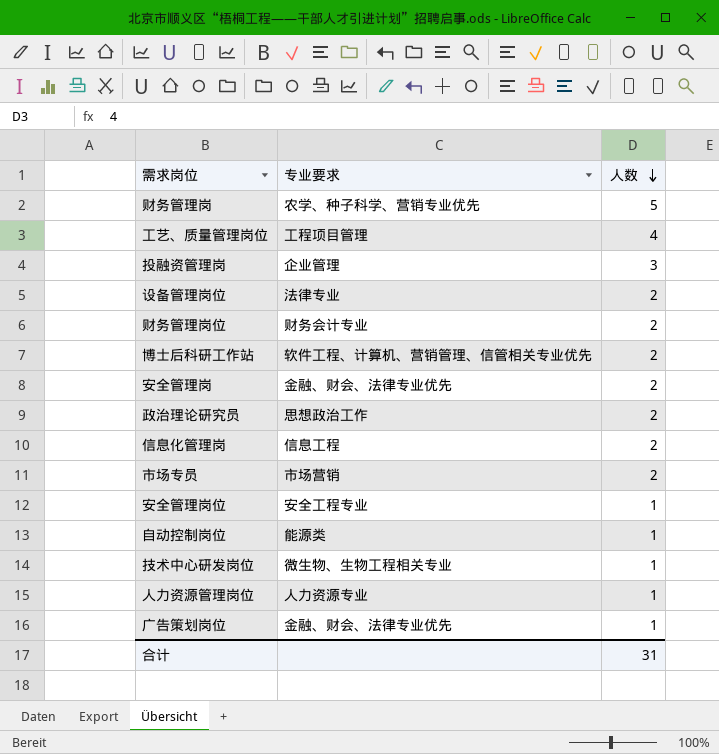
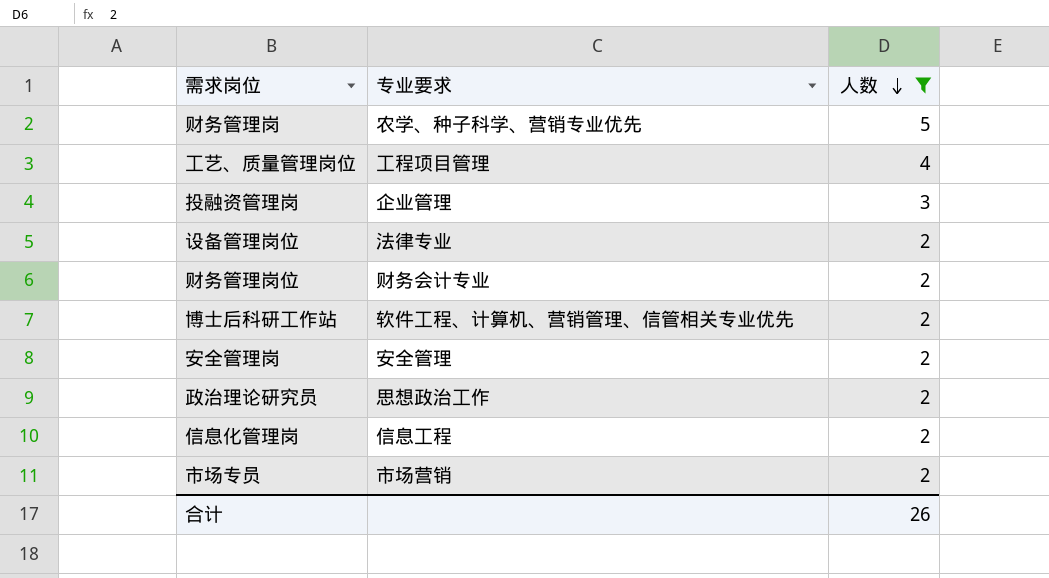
filter: none -> 人数 != 1
安全管理岗 | 专业要求: 金融、财会、法律专业优先 -> 安全管理
合计 | 人数: 31 -> 26

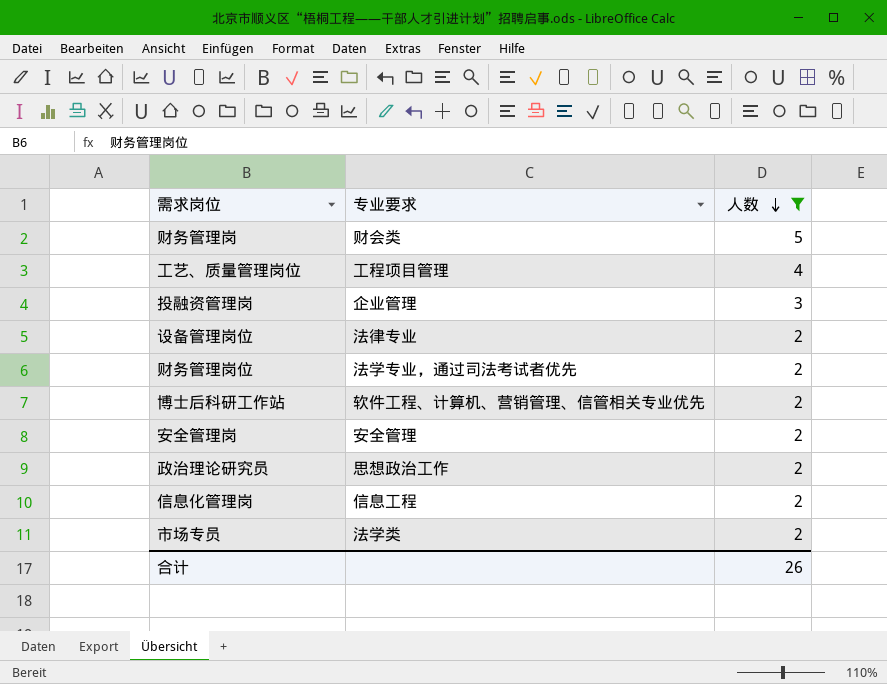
财务管理岗 | 专业要求: 农学、种子科学、营销专业优先 -> 财会类
财务管理岗位 | 专业要求: 财务会计专业 -> 法学专业，通过司法考试者优先
市场专员 | 专业要求: 市场营销 -> 法学类

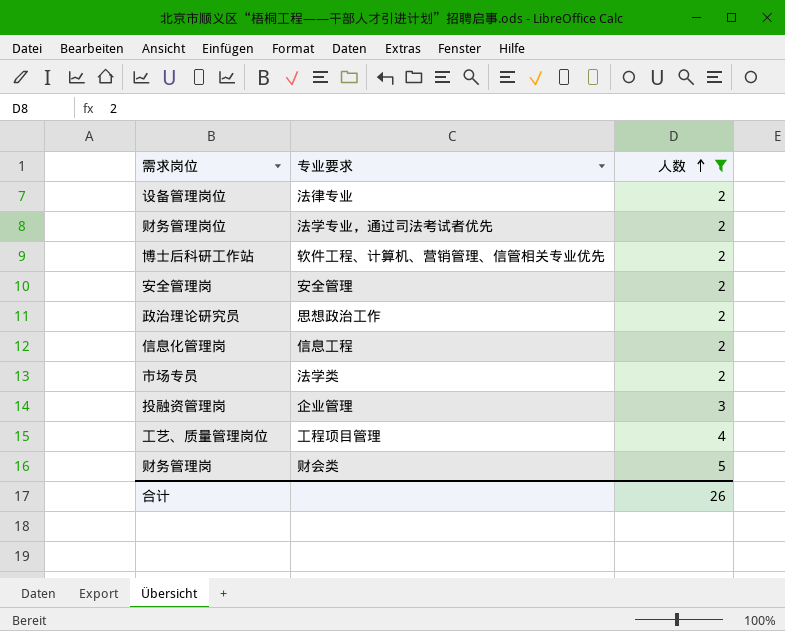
row order: 人数 descending -> 人数 ascending

